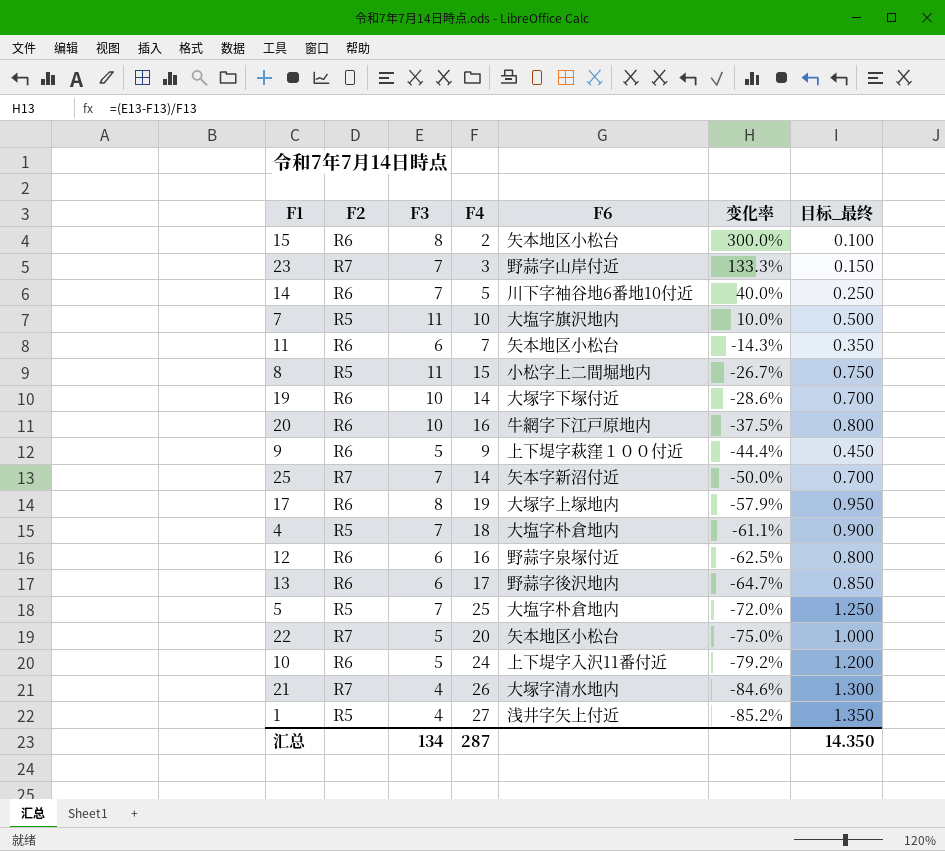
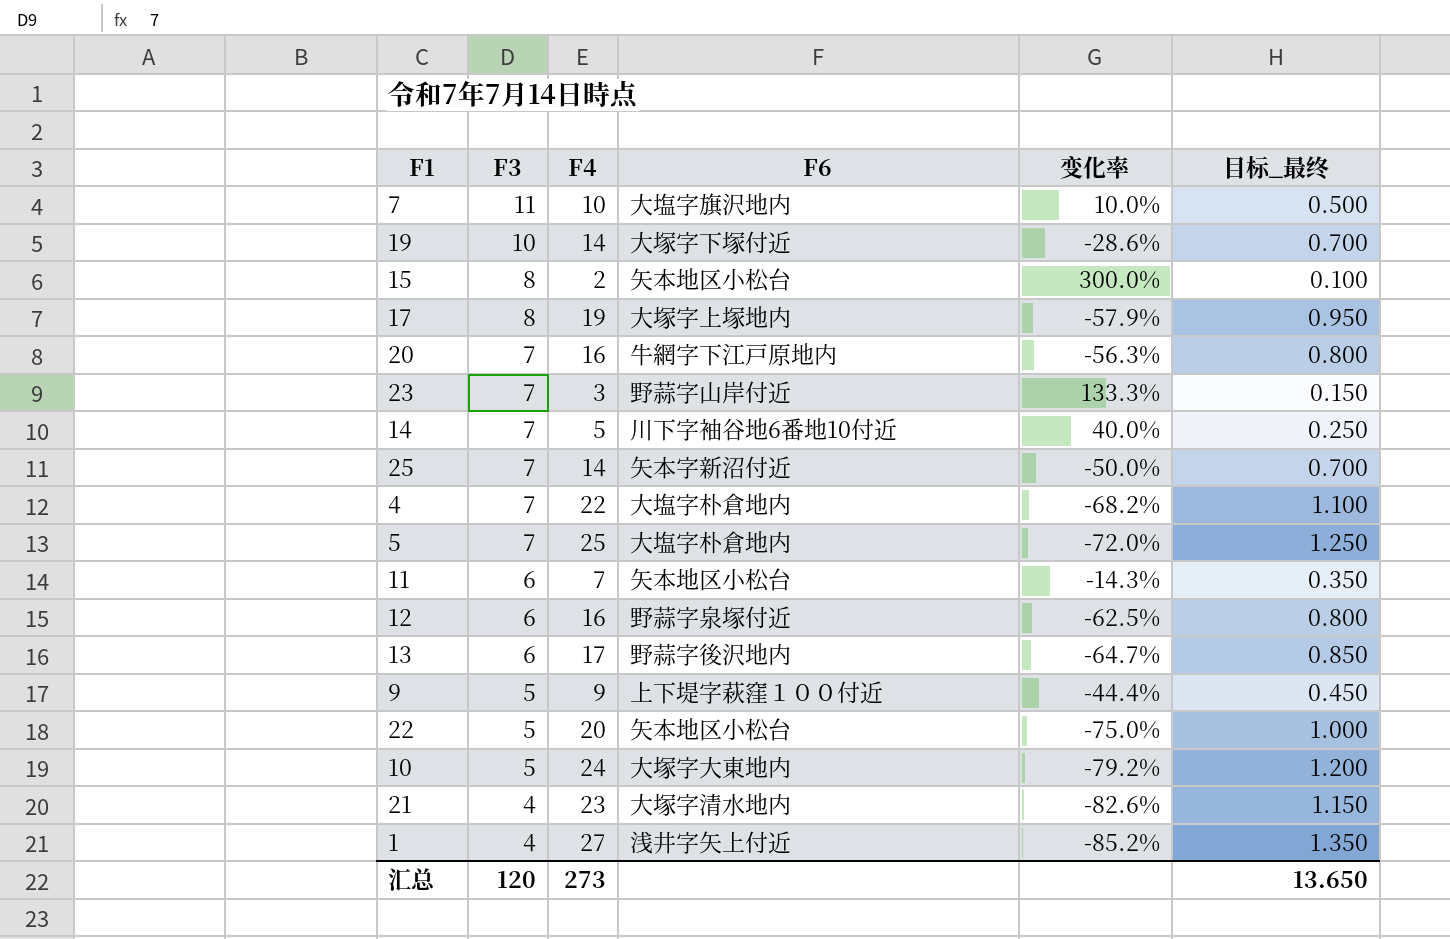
row order: 变化率 descending -> F3 descending
column F2 | position: 2 -> none
row 8: R5 | 11 | 15 | 小松字上二間堀地内 | -26.7% | 0.750 -> none
20 | F3: 10 -> 7
20 | 变化率: -37.5% -> -56.3%
4 | F4: 18 -> 22
4 | 变化率: -61.1% -> -68.2%
4 | 目标_最终: 0.900 -> 1.100
10 | F6: 上下堤字入沢11番付近 -> 大塚字大東地内
21 | F4: 26 -> 23
21 | 变化率: -84.6% -> -82.6%
21 | 目标_最终: 1.300 -> 1.150
汇总 | F3: 134 -> 120
汇总 | F4: 287 -> 273
汇总 | 目标_最终: 14.350 -> 13.650

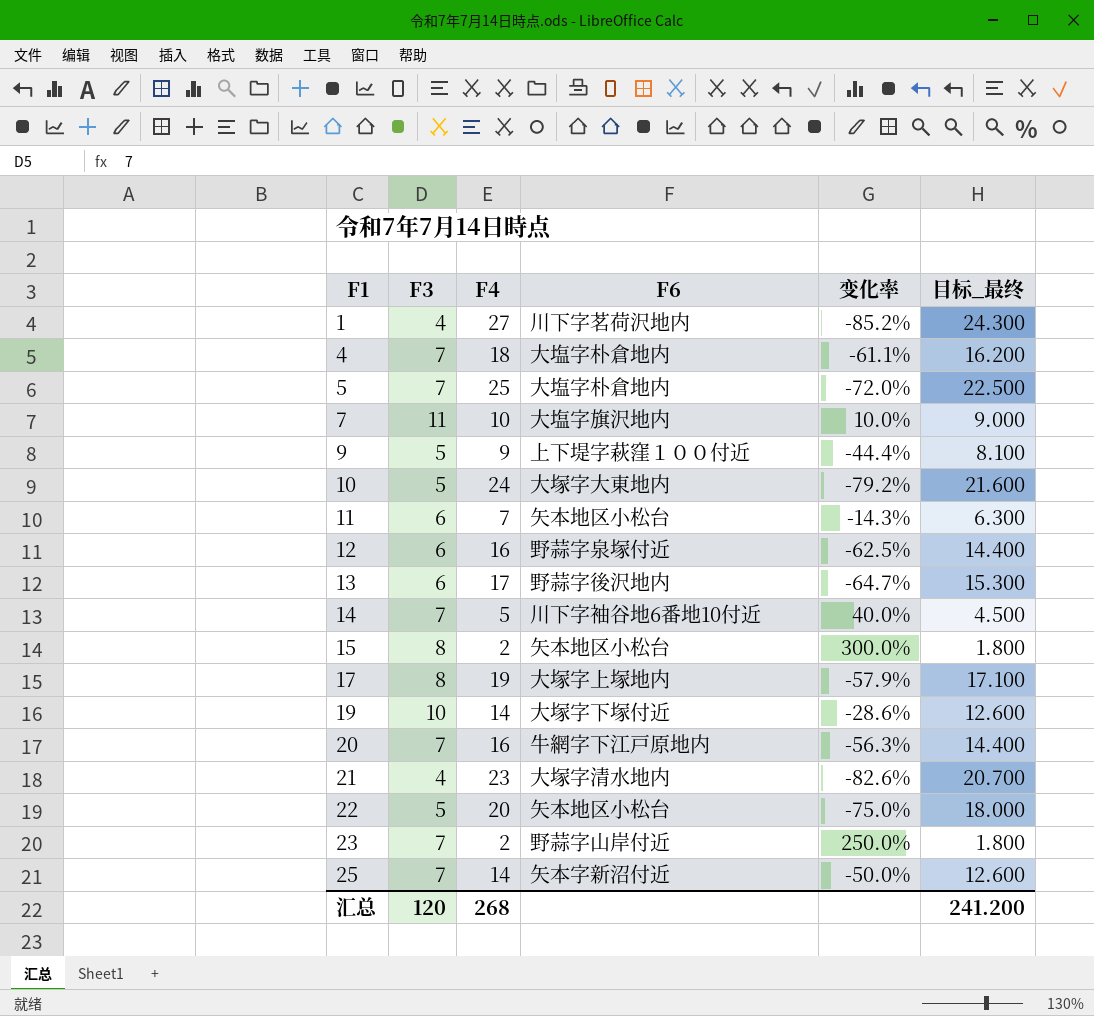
row order: F3 descending -> F1 ascending
column 目标_最终 | formula: [F4] * 0.05 -> [F4] * 0.9
1 | F6: 浅井字矢上付近 -> 川下字茗荷沢地内
4 | F4: 22 -> 18
4 | 变化率: -68.2% -> -61.1%
23 | F4: 3 -> 2
23 | 变化率: 133.3% -> 250.0%
汇总 | F4: 273 -> 268
汇总 | 目标_最终: 13.650 -> 241.200

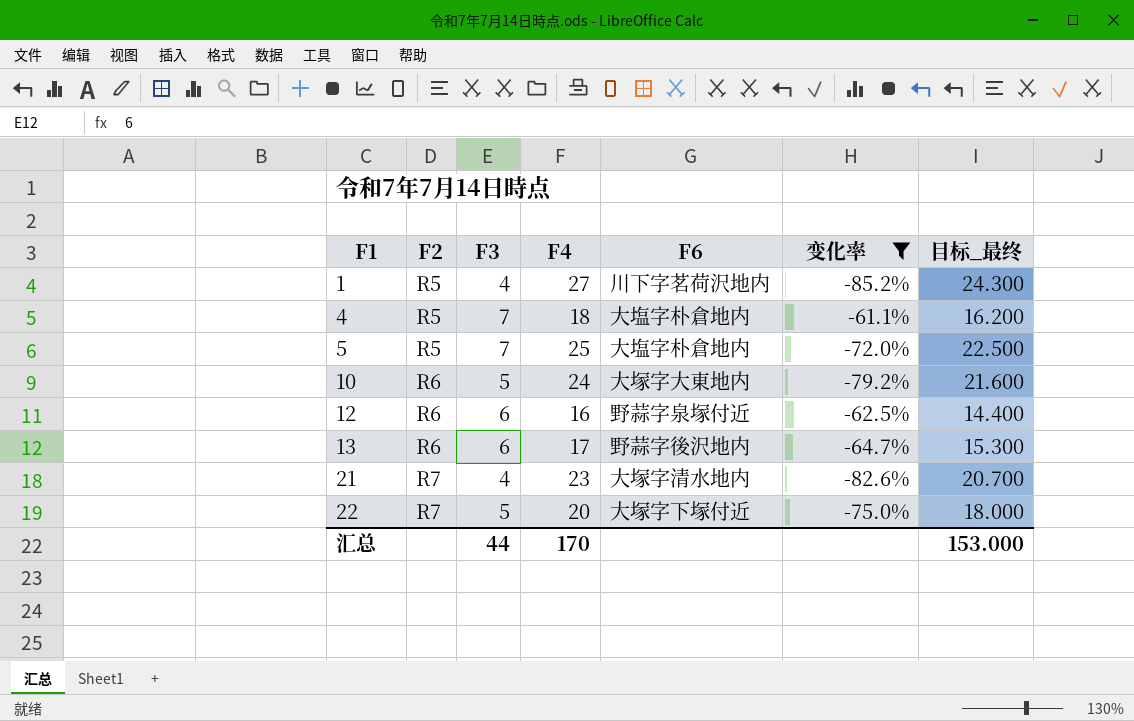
filter: none -> 变化率 <= -61.1%
column F2 | position: none -> 2
22 | F6: 矢本地区小松台 -> 大塚字下塚付近
汇总 | F3: 120 -> 44
汇总 | F4: 268 -> 170
汇总 | 目标_最终: 241.200 -> 153.000

